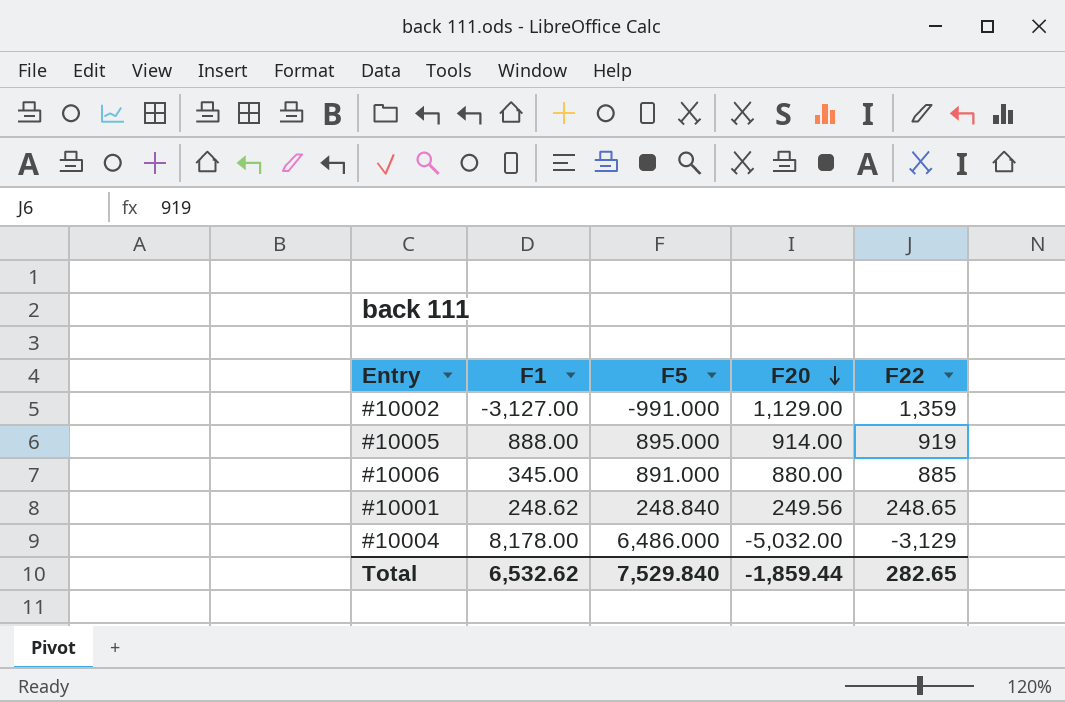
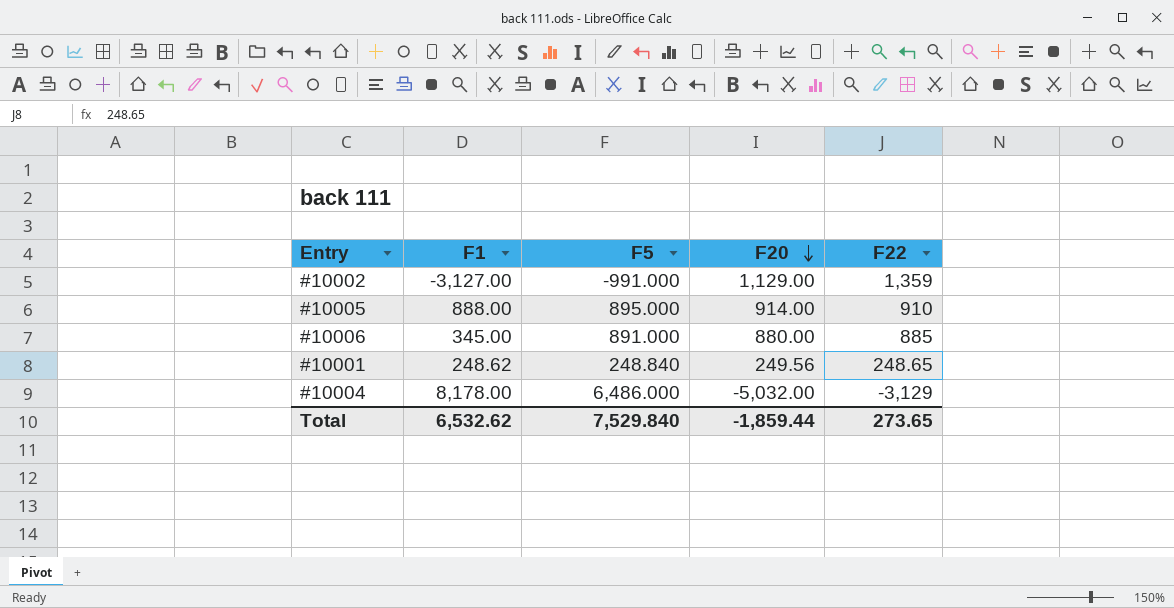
#10005 | F22: 919 -> 910
Total | F22: 282.65 -> 273.65

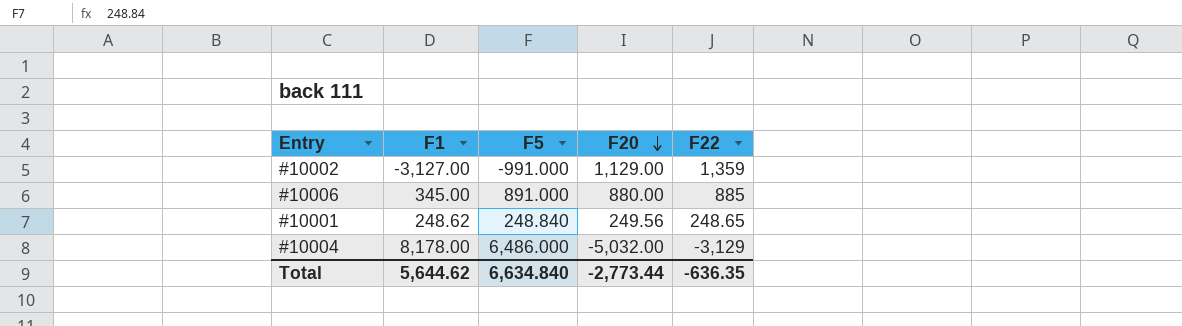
row #10005: 888.00 | 895.000 | 914.00 | 910 -> none
Total | F1: 6,532.62 -> 5,644.62
Total | F5: 7,529.840 -> 6,634.840
Total | F20: -1,859.44 -> -2,773.44
Total | F22: 273.65 -> -636.35

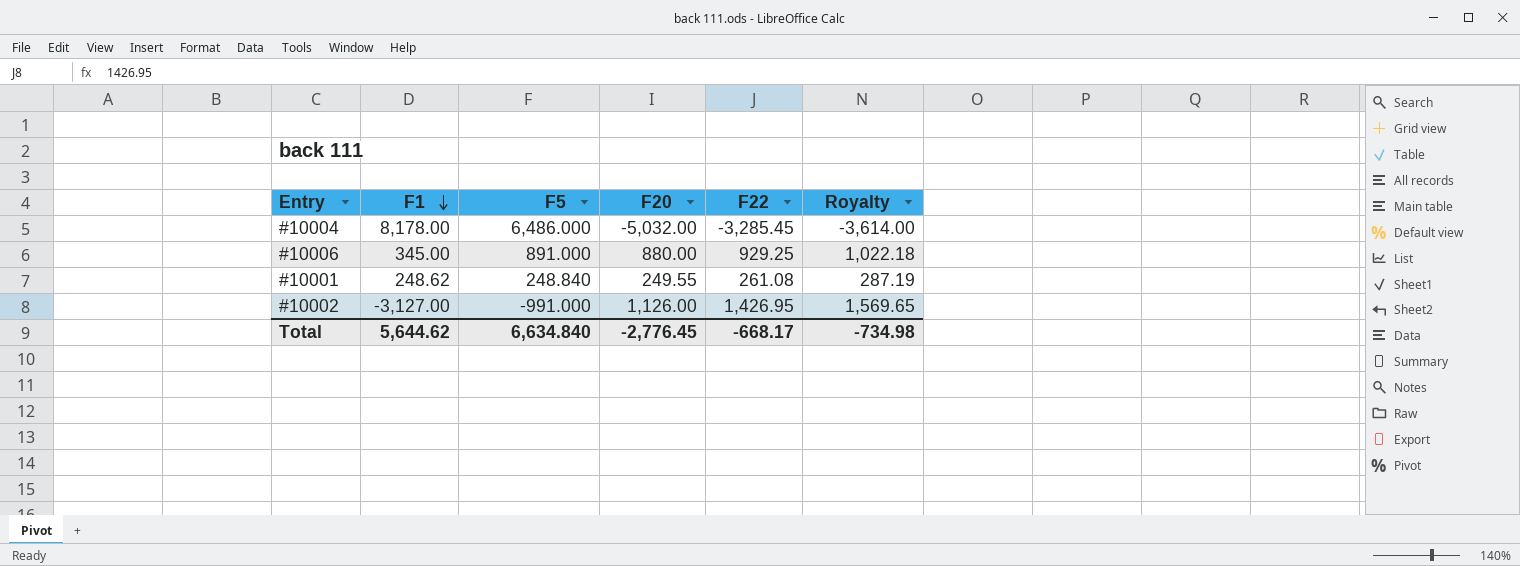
row order: F20 descending -> F1 descending
column Royalty | formula: none -> [F22] * 1.1
#10004 | F22: -3,129 -> -3,285.45
#10006 | F22: 885 -> 929.25
#10001 | F20: 249.56 -> 249.55
#10001 | F22: 248.65 -> 261.08
#10002 | F20: 1,129.00 -> 1,126.00
#10002 | F22: 1,359 -> 1,426.95
Total | F20: -2,773.44 -> -2,776.45
Total | F22: -636.35 -> -668.17

